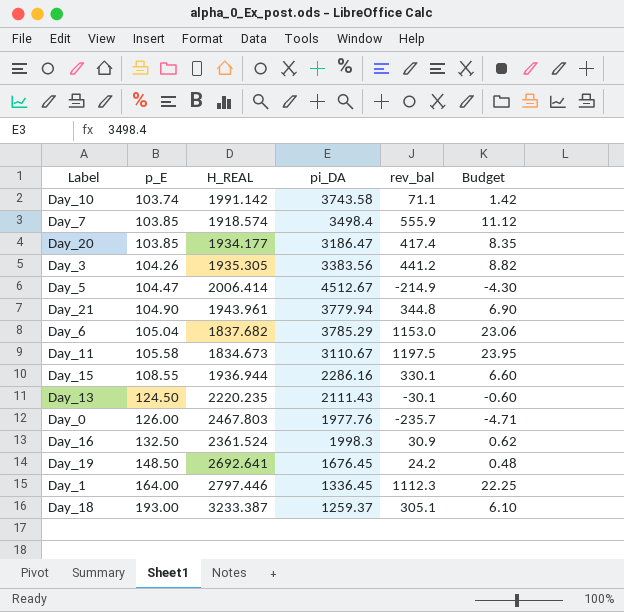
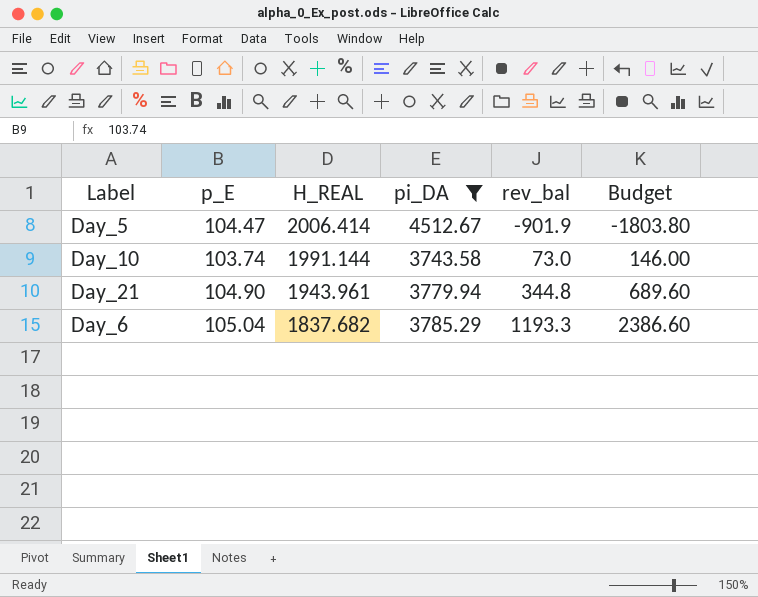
filter: none -> pi_DA >= 3743.58
row order: p_E ascending -> H_REAL descending
column Budget | formula: [rev_bal] * 0.02 -> [rev_bal] * 2
Day_5 | rev_bal: -214.9 -> -901.9
Day_10 | H_REAL: 1991.142 -> 1991.144
Day_10 | rev_bal: 71.1 -> 73.0
Day_6 | rev_bal: 1153.0 -> 1193.3

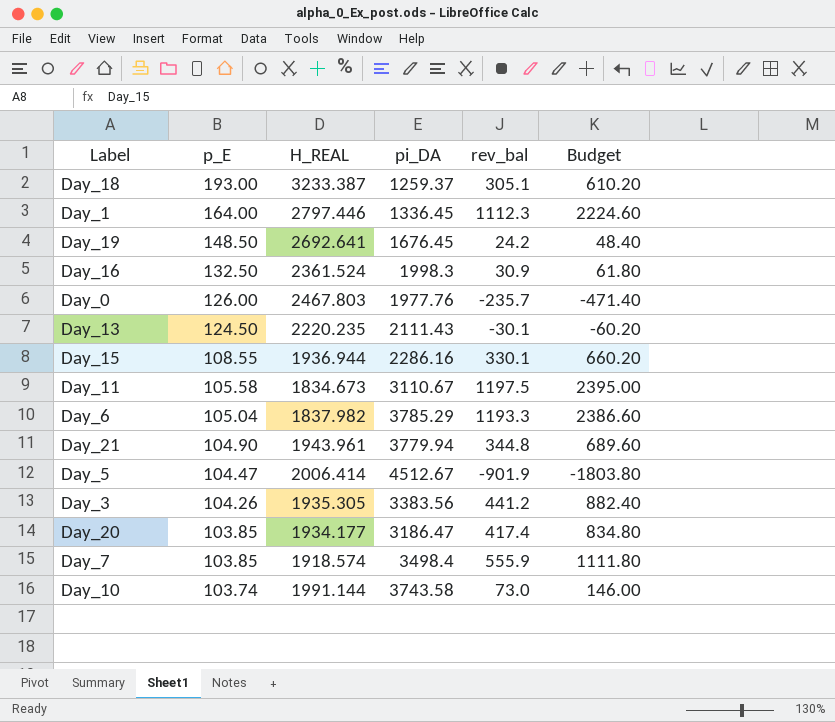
filter: pi_DA >= 3743.58 -> none
row order: H_REAL descending -> p_E descending
Day_6 | H_REAL: 1837.682 -> 1837.982

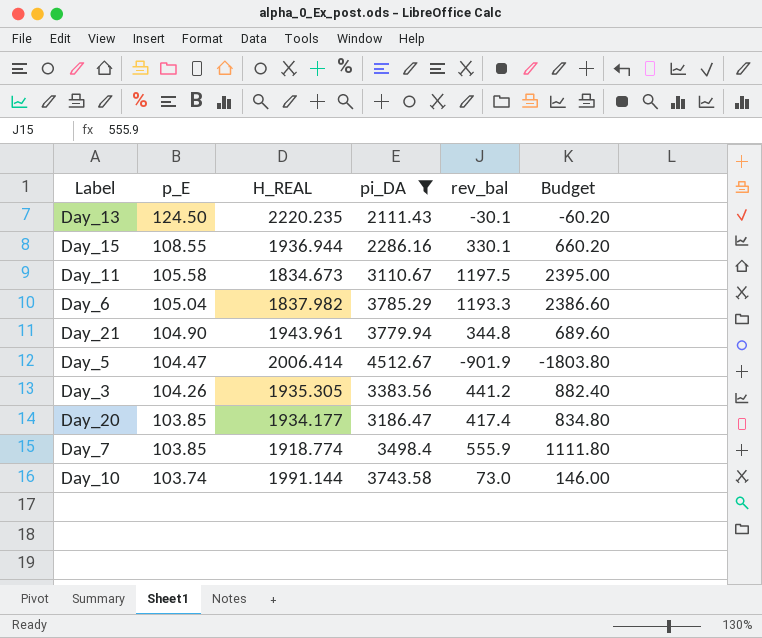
filter: none -> pi_DA >= 2111.43
Day_7 | H_REAL: 1918.574 -> 1918.774

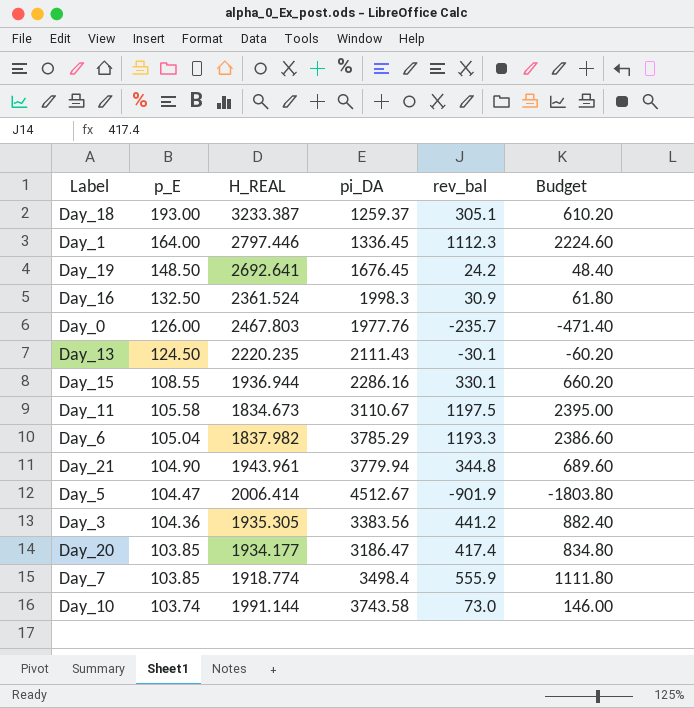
filter: pi_DA >= 2111.43 -> none
Day_3 | p_E: 104.26 -> 104.36

